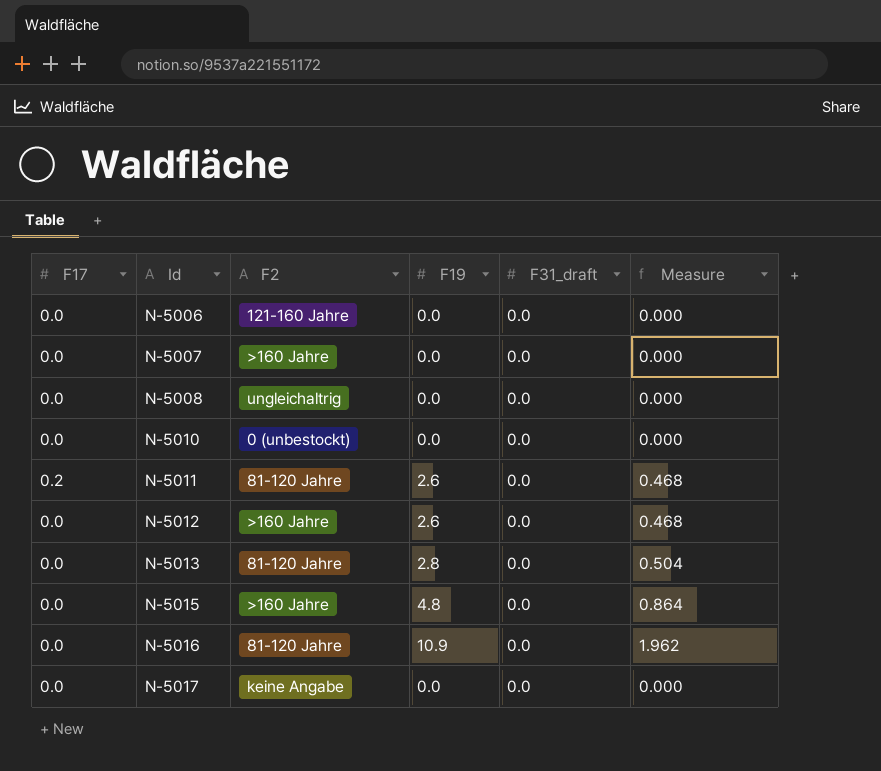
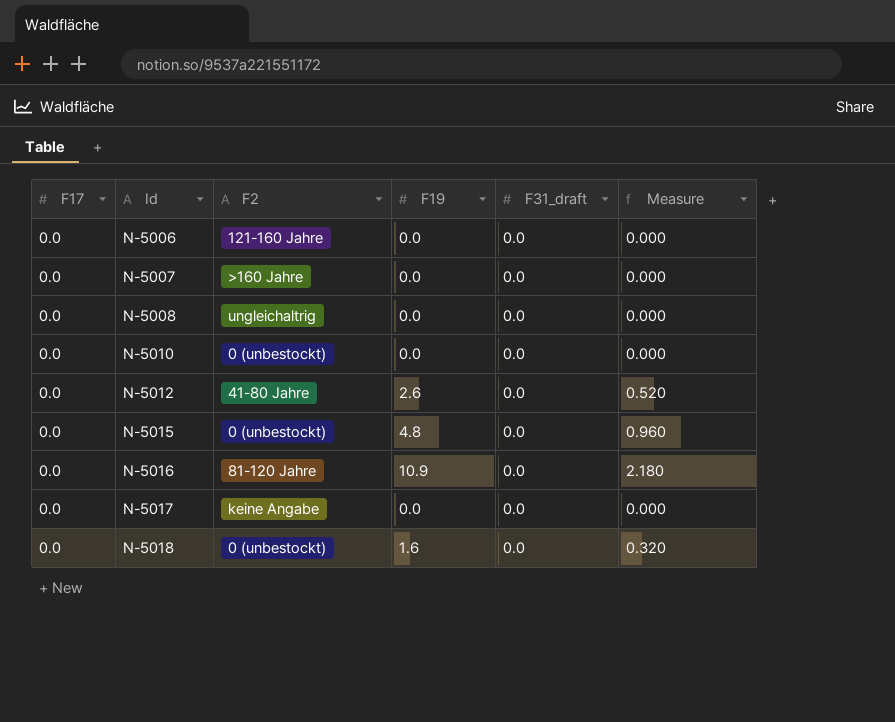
column Measure | formula: [F19] * 0.18 -> [F19] * 0.2
row N-5011: 0.2 | 81-120 Jahre | 2.6 | 0.0 | 0.468 -> none
row N-5013: 0.0 | 81-120 Jahre | 2.8 | 0.0 | 0.504 -> none
N-5012 | F2: >160 Jahre -> 41-80 Jahre
N-5015 | F2: >160 Jahre -> 0 (unbestockt)
row N-5018: none -> 0.0 | 0 (unbestockt) | 1.6 | 0.0 | 0.320

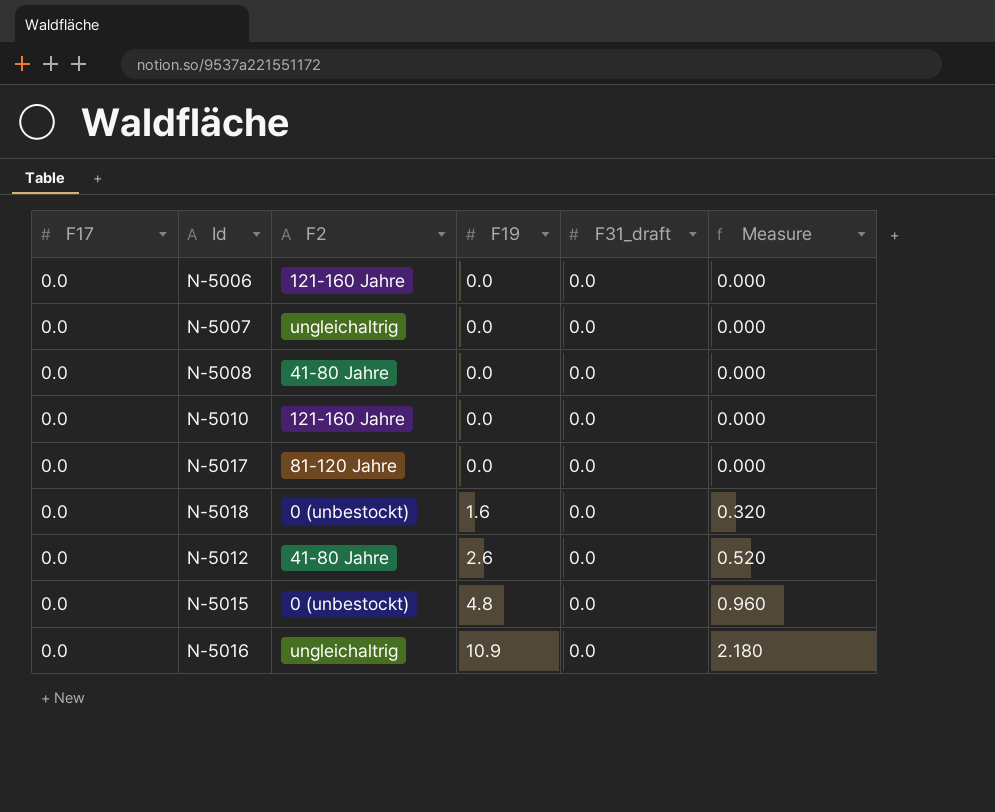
row order: Id ascending -> F19 ascending
N-5007 | F2: >160 Jahre -> ungleichaltrig
N-5008 | F2: ungleichaltrig -> 41-80 Jahre
N-5010 | F2: 0 (unbestockt) -> 121-160 Jahre
N-5017 | F2: keine Angabe -> 81-120 Jahre
N-5016 | F2: 81-120 Jahre -> ungleichaltrig

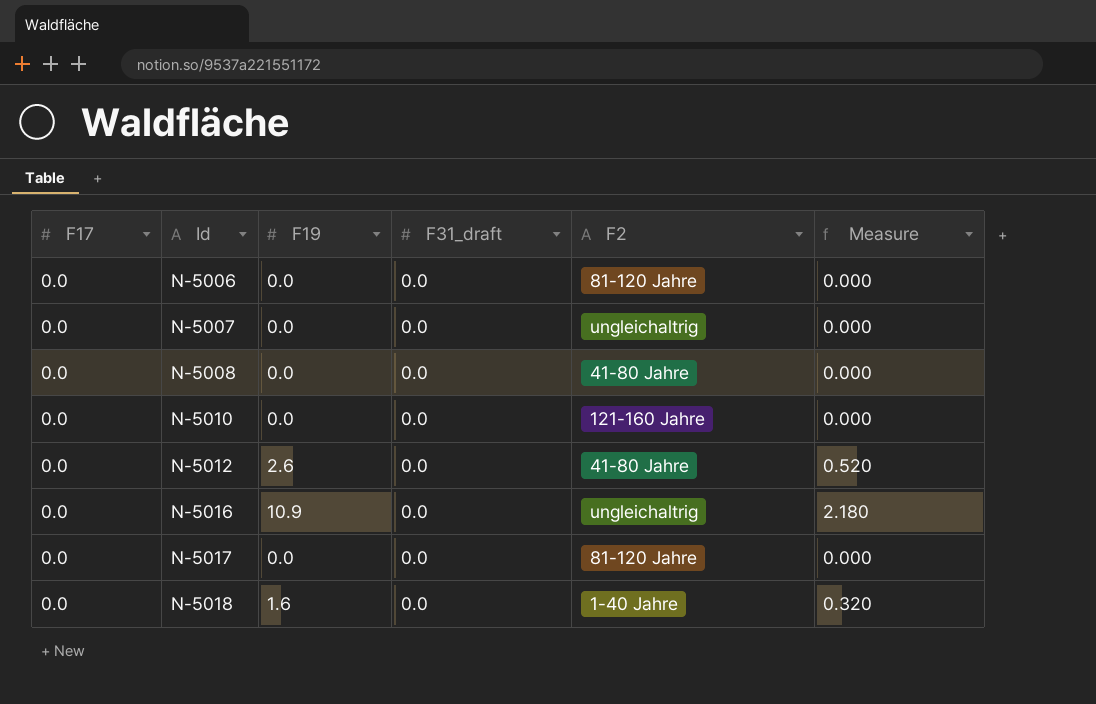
row order: F19 ascending -> Id ascending
column F2 | position: 3 -> 5
row N-5015: 0.0 | 0 (unbestockt) | 4.8 | 0.0 | 0.960 -> none
N-5006 | F2: 121-160 Jahre -> 81-120 Jahre
N-5018 | F2: 0 (unbestockt) -> 1-40 Jahre

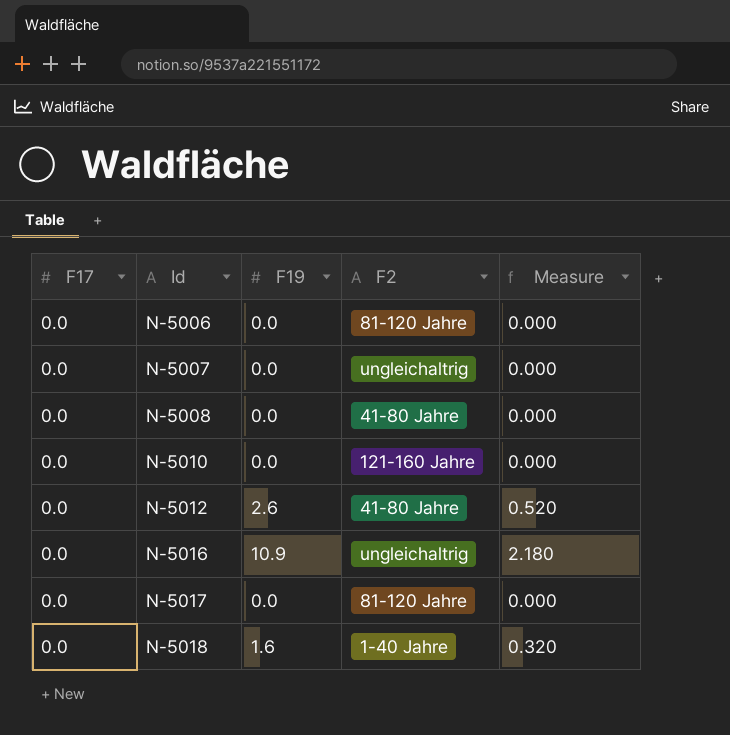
column F31_draft | position: 4 -> none

